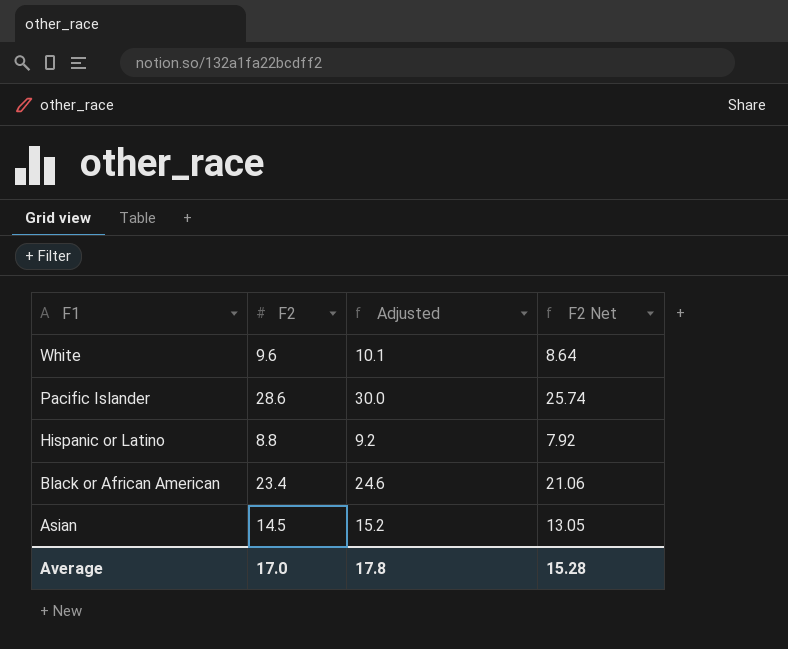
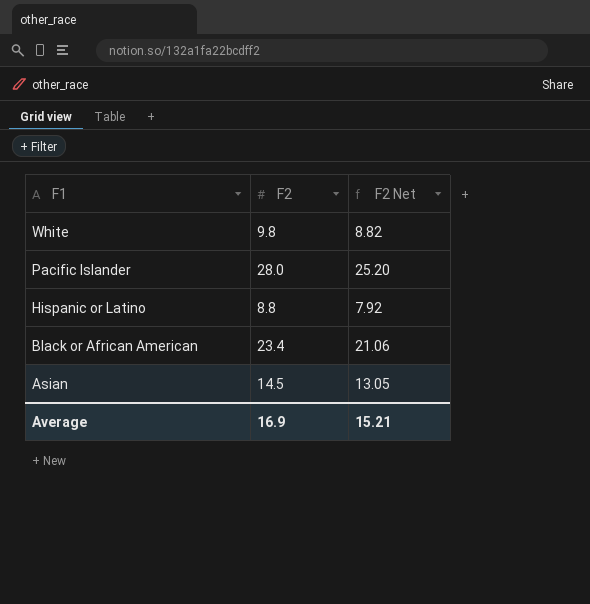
column Adjusted | formula: [F2] * 1.05 -> none
White | F2: 9.6 -> 9.8
White | F2 Net: 8.64 -> 8.82
Pacific Islander | F2: 28.6 -> 28.0
Pacific Islander | F2 Net: 25.74 -> 25.20
Average | F2: 17.0 -> 16.9
Average | F2 Net: 15.28 -> 15.21

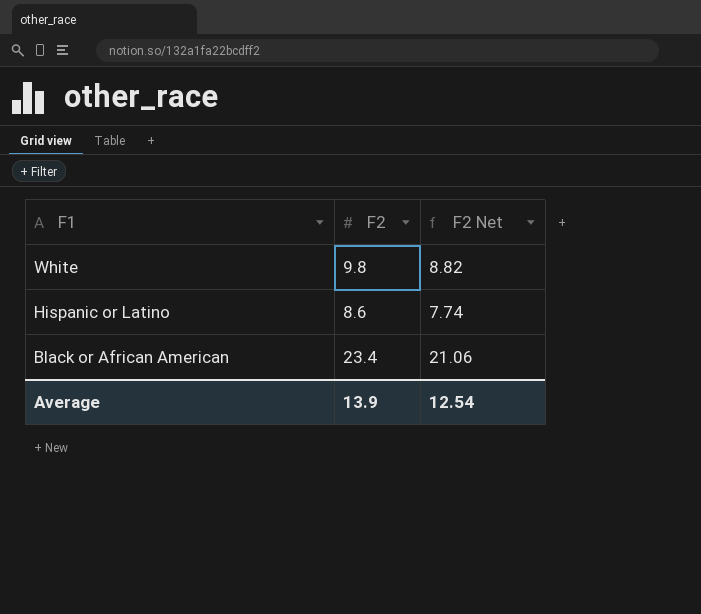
row Pacific Islander: 28.0 | 25.20 -> none
row Asian: 14.5 | 13.05 -> none
Hispanic or Latino | F2: 8.8 -> 8.6
Hispanic or Latino | F2 Net: 7.92 -> 7.74
Average | F2: 16.9 -> 13.9
Average | F2 Net: 15.21 -> 12.54

